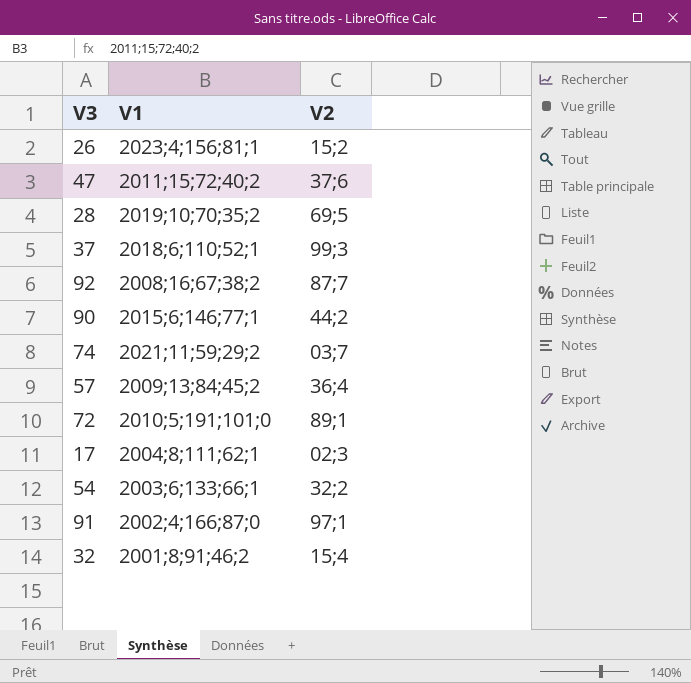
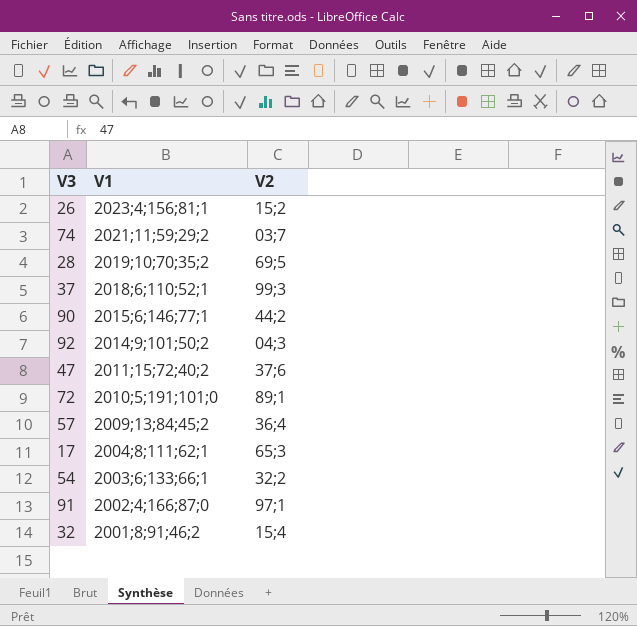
row order: none -> V1 descending
92 | V1: 2008;16;67;38;2 -> 2014;9;101;50;2
92 | V2: 87;7 -> 04;3
17 | V2: 02;3 -> 65;3

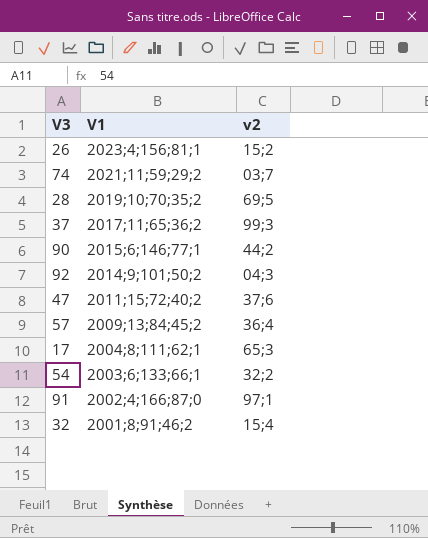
column name: V2 -> v2
row 72: 2010;5;191;101;0 | 89;1 -> none
37 | V1: 2018;6;110;52;1 -> 2017;11;65;36;2

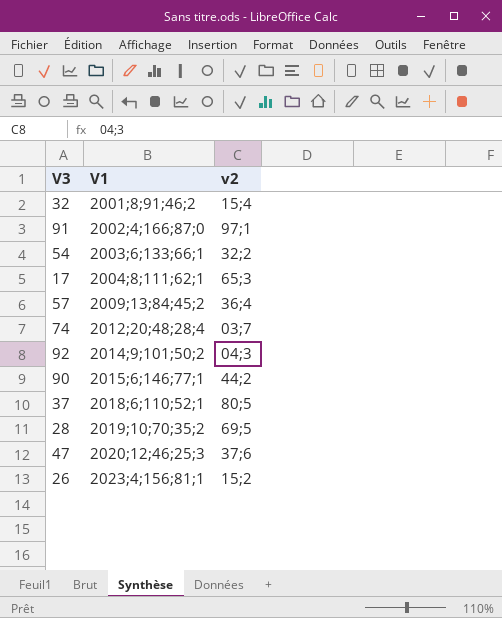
row order: V1 descending -> V1 ascending
74 | V1: 2021;11;59;29;2 -> 2012;20;48;28;4
37 | V1: 2017;11;65;36;2 -> 2018;6;110;52;1
37 | v2: 99;3 -> 80;5
47 | V1: 2011;15;72;40;2 -> 2020;12;46;25;3

